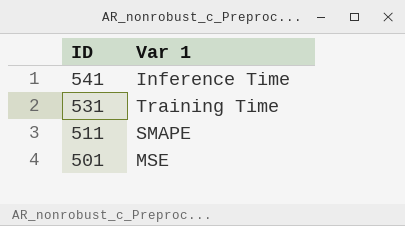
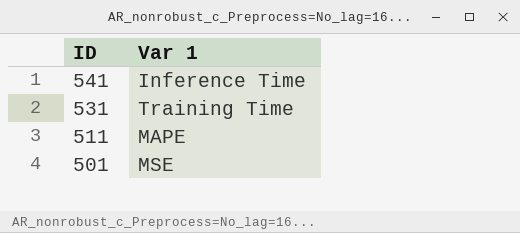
511 | Var 1: SMAPE -> MAPE

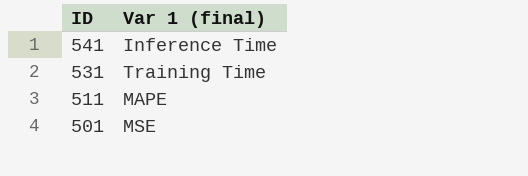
column name: Var 1 -> Var 1 (final)

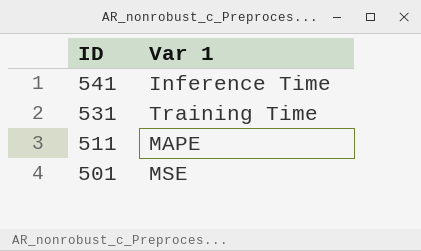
column name: Var 1 (final) -> Var 1

